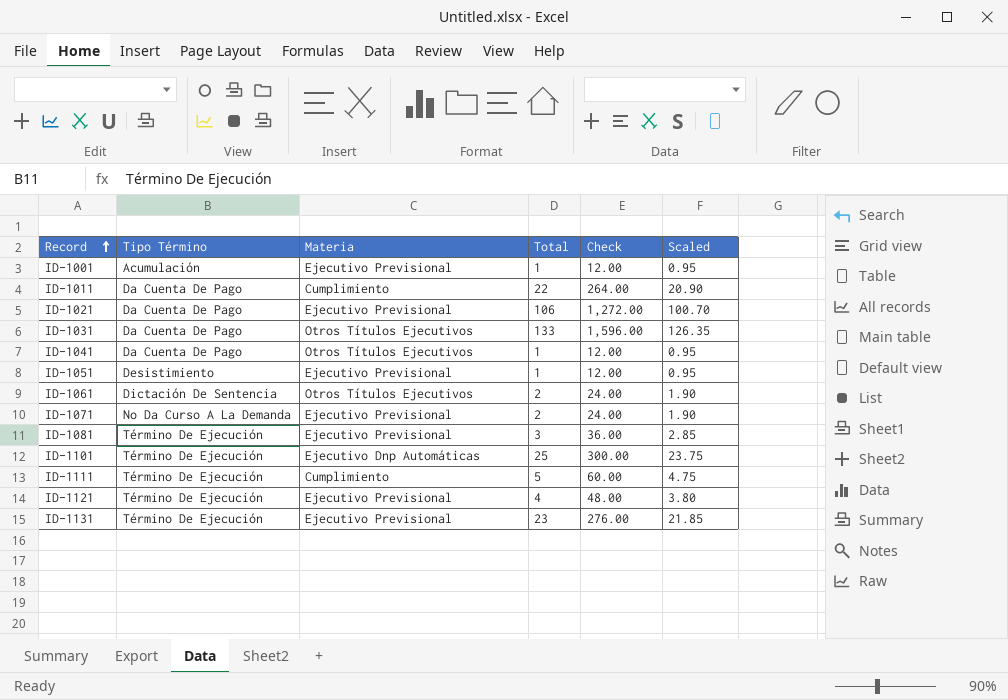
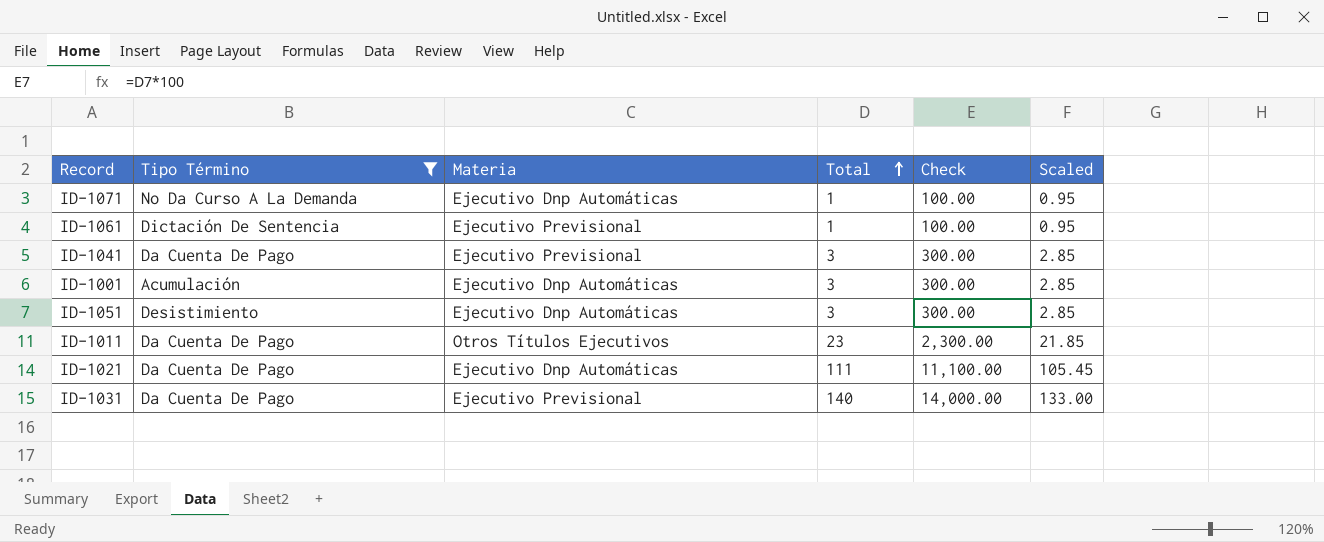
filter: none -> Tipo Término != Término De Ejecución
row order: Record ascending -> Total ascending
column Check | formula: [Total] * 12 -> [Total] * 100
ID-1071 | Materia: Ejecutivo Previsional -> Ejecutivo Dnp Automáticas
ID-1071 | Total: 2 -> 1
ID-1071 | Scaled: 1.90 -> 0.95
ID-1061 | Materia: Otros Títulos Ejecutivos -> Ejecutivo Previsional
ID-1061 | Total: 2 -> 1
ID-1061 | Scaled: 1.90 -> 0.95
ID-1041 | Materia: Otros Títulos Ejecutivos -> Ejecutivo Previsional
ID-1041 | Total: 1 -> 3
ID-1041 | Scaled: 0.95 -> 2.85
ID-1001 | Materia: Ejecutivo Previsional -> Ejecutivo Dnp Automáticas
ID-1001 | Total: 1 -> 3
ID-1001 | Scaled: 0.95 -> 2.85
ID-1051 | Materia: Ejecutivo Previsional -> Ejecutivo Dnp Automáticas
ID-1051 | Total: 1 -> 3
ID-1051 | Scaled: 0.95 -> 2.85
ID-1011 | Materia: Cumplimiento -> Otros Títulos Ejecutivos
ID-1011 | Total: 22 -> 23
ID-1011 | Scaled: 20.90 -> 21.85
ID-1021 | Materia: Ejecutivo Previsional -> Ejecutivo Dnp Automáticas
ID-1021 | Total: 106 -> 111
ID-1021 | Scaled: 100.70 -> 105.45
ID-1031 | Materia: Otros Títulos Ejecutivos -> Ejecutivo Previsional
ID-1031 | Total: 133 -> 140
ID-1031 | Scaled: 126.35 -> 133.00

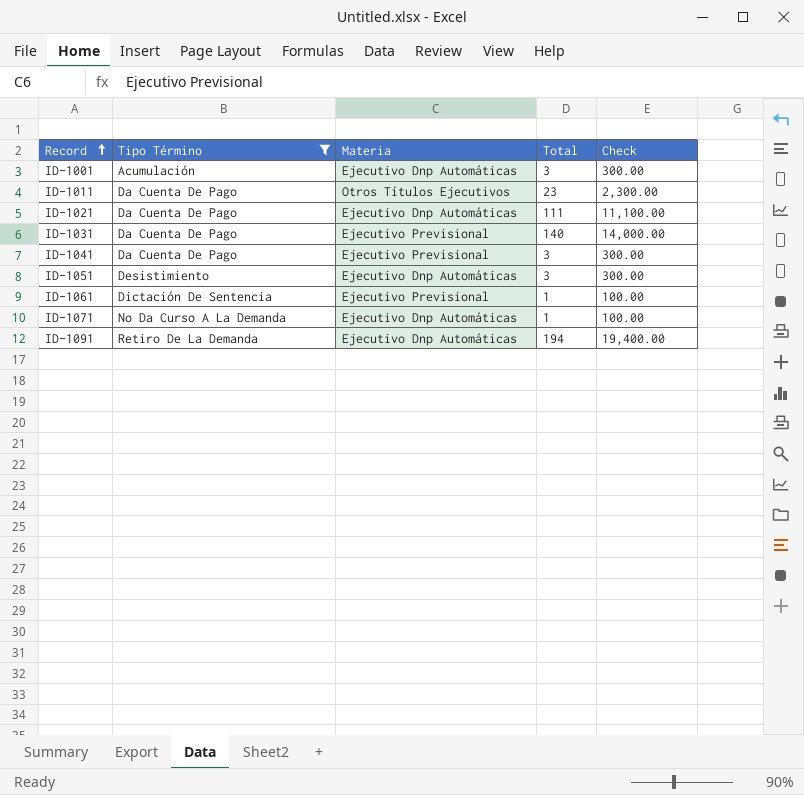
row order: Total ascending -> Record ascending
column Scaled | formula: [Total] * 0.95 -> none
row ID-1091: none -> Retiro De La Demanda | Ejecutivo Dnp Automáticas | 194 | 19,400.00

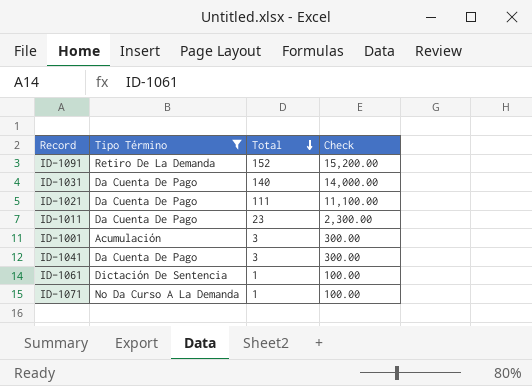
row order: Record ascending -> Total descending
column Materia | position: 3 -> none
row ID-1051: Desistimiento | Ejecutivo Dnp Automáticas | 3 | 300.00 -> none
ID-1091 | Total: 194 -> 152
ID-1091 | Check: 19,400.00 -> 15,200.00

